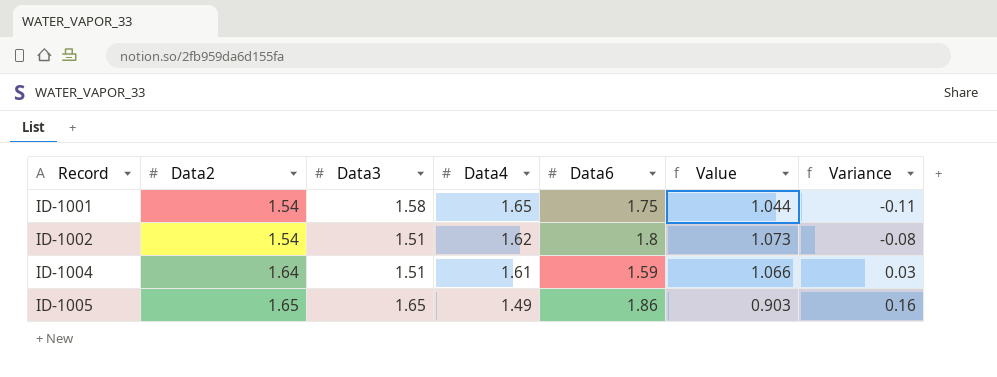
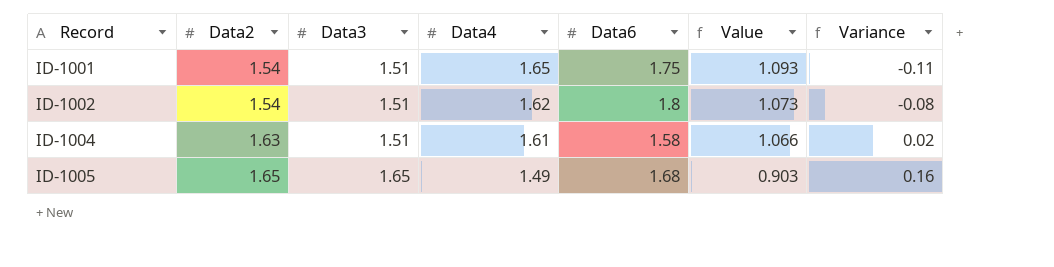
ID-1001 | Data3: 1.58 -> 1.51
ID-1001 | Value: 1.044 -> 1.093
ID-1004 | Data2: 1.64 -> 1.63
ID-1004 | Data6: 1.59 -> 1.58
ID-1004 | Variance: 0.03 -> 0.02
ID-1005 | Data6: 1.86 -> 1.68

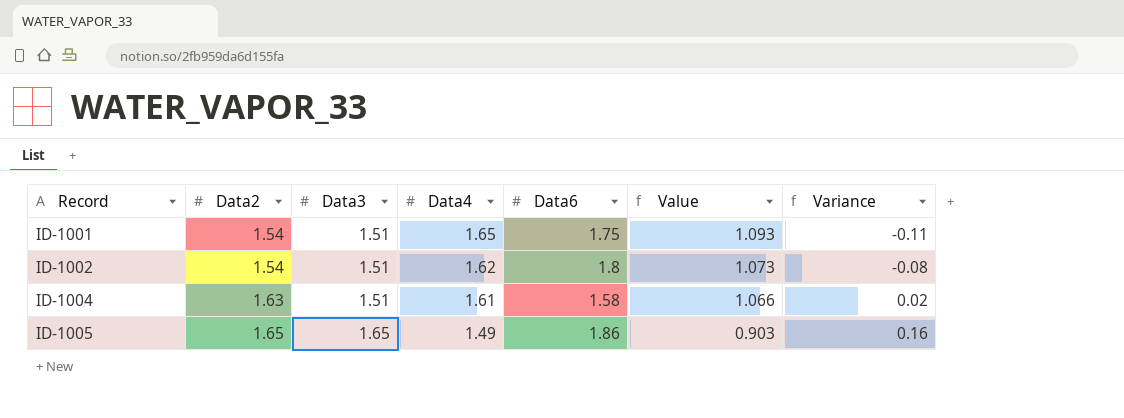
ID-1005 | Data6: 1.68 -> 1.86

